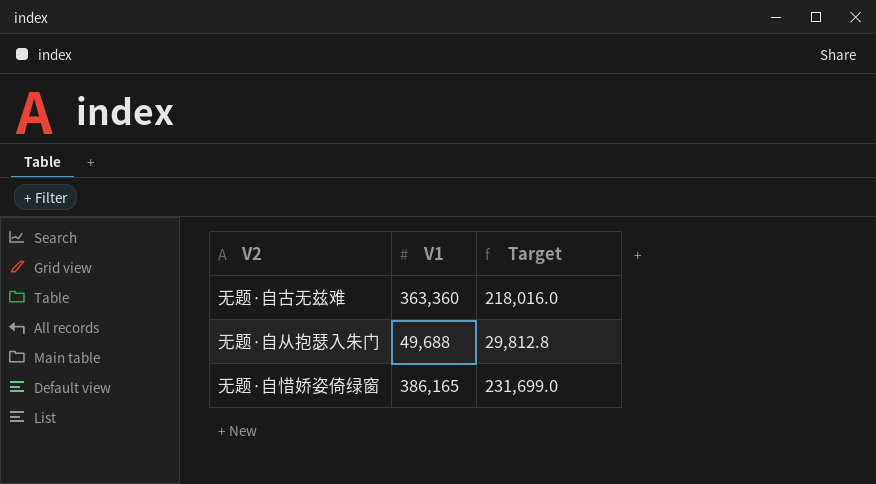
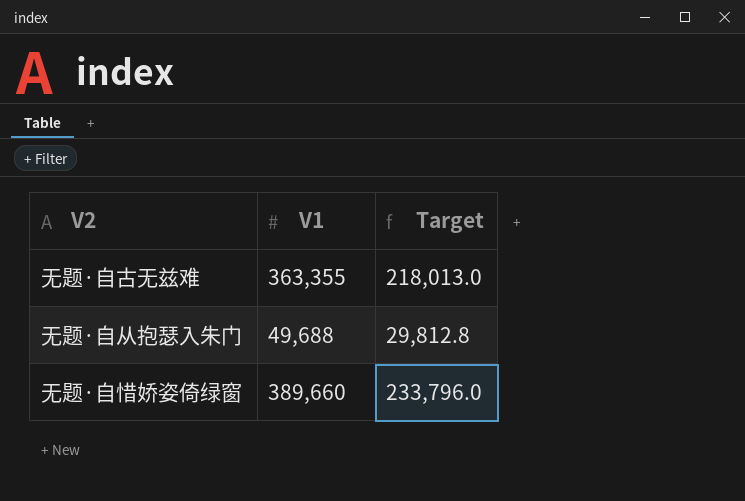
无题·自古无兹难 | V1: 363,360 -> 363,355
无题·自古无兹难 | Target: 218,016.0 -> 218,013.0
无题·自惜娇姿倚绿窗 | V1: 386,165 -> 389,660
无题·自惜娇姿倚绿窗 | Target: 231,699.0 -> 233,796.0

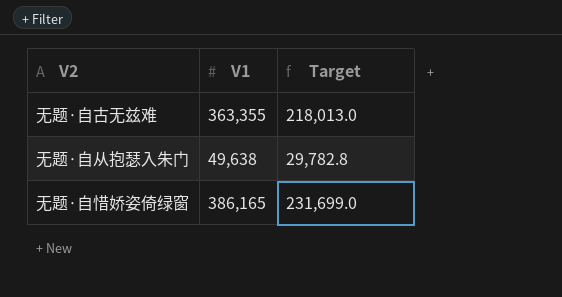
无题·自从抱瑟入朱门 | V1: 49,688 -> 49,638
无题·自从抱瑟入朱门 | Target: 29,812.8 -> 29,782.8
无题·自惜娇姿倚绿窗 | V1: 389,660 -> 386,165
无题·自惜娇姿倚绿窗 | Target: 233,796.0 -> 231,699.0

